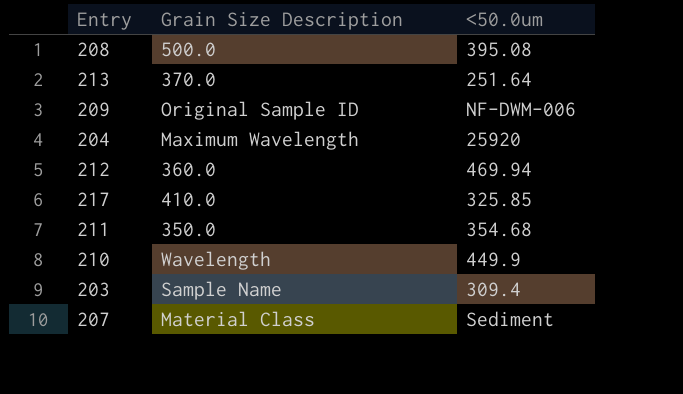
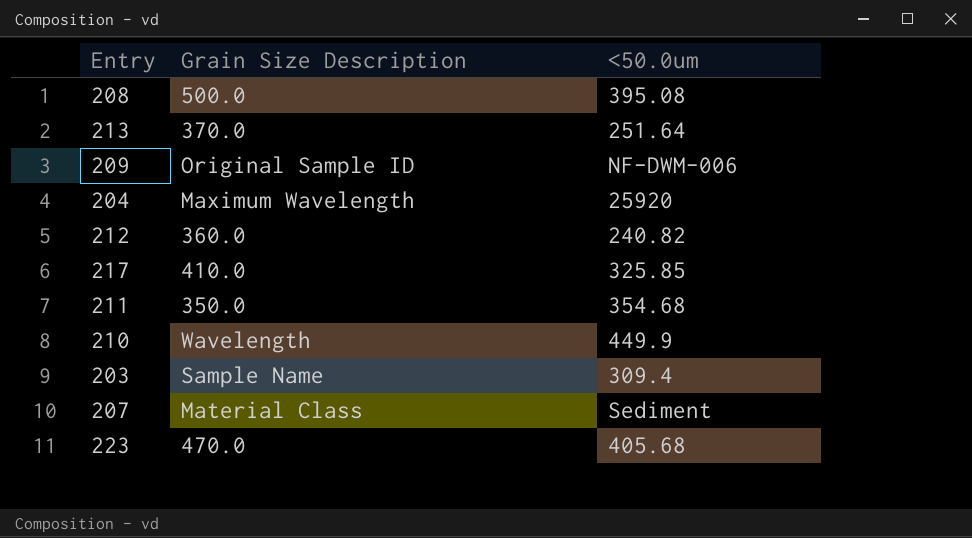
212 | <50.0um: 469.94 -> 240.82
row 223: none -> 470.0 | 405.68

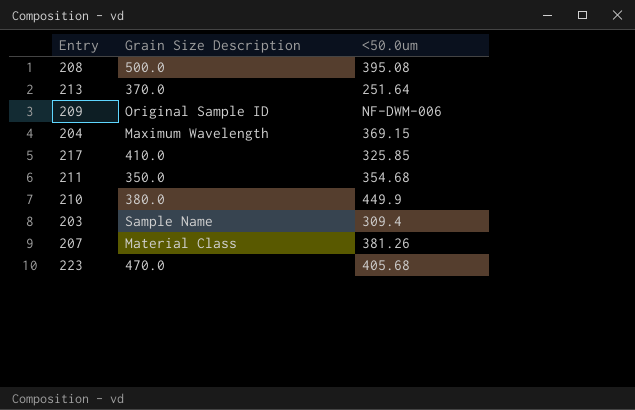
row 212: 360.0 | 240.82 -> none
204 | <50.0um: 25920 -> 369.15
210 | Grain Size Description: Wavelength -> 380.0
207 | <50.0um: Sediment -> 381.26

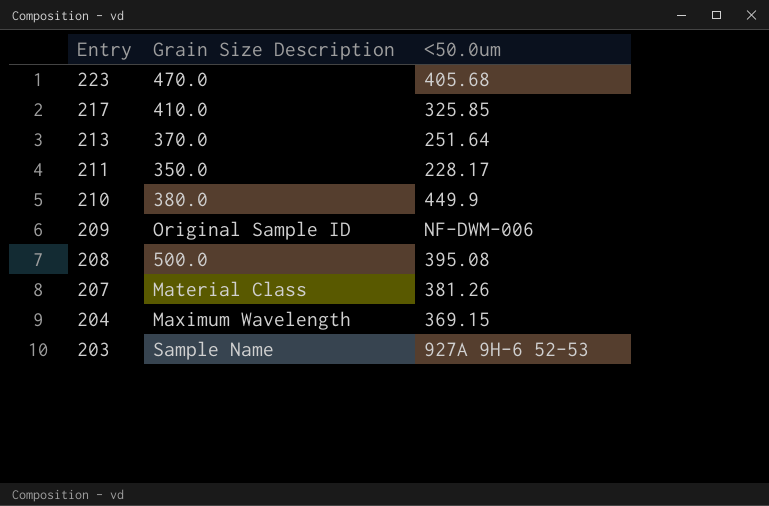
row order: none -> Entry descending
211 | <50.0um: 354.68 -> 228.17
203 | <50.0um: 309.4 -> 927A 9H-6 52-53

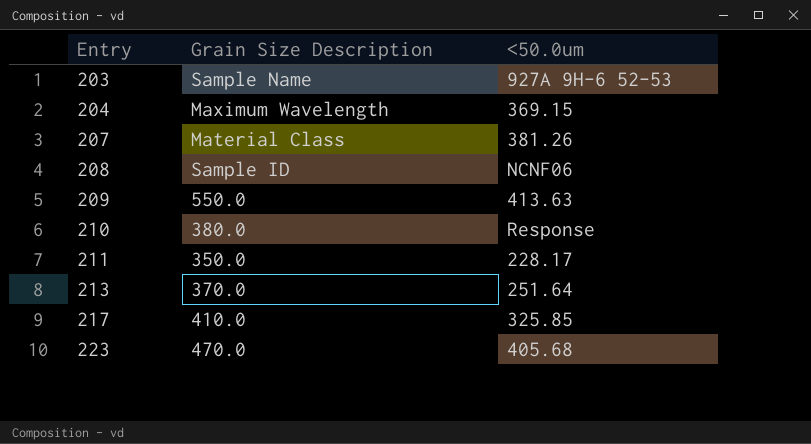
row order: Entry descending -> Entry ascending
208 | Grain Size Description: 500.0 -> Sample ID
208 | <50.0um: 395.08 -> NCNF06
209 | Grain Size Description: Original Sample ID -> 550.0
209 | <50.0um: NF-DWM-006 -> 413.63
210 | <50.0um: 449.9 -> Response

